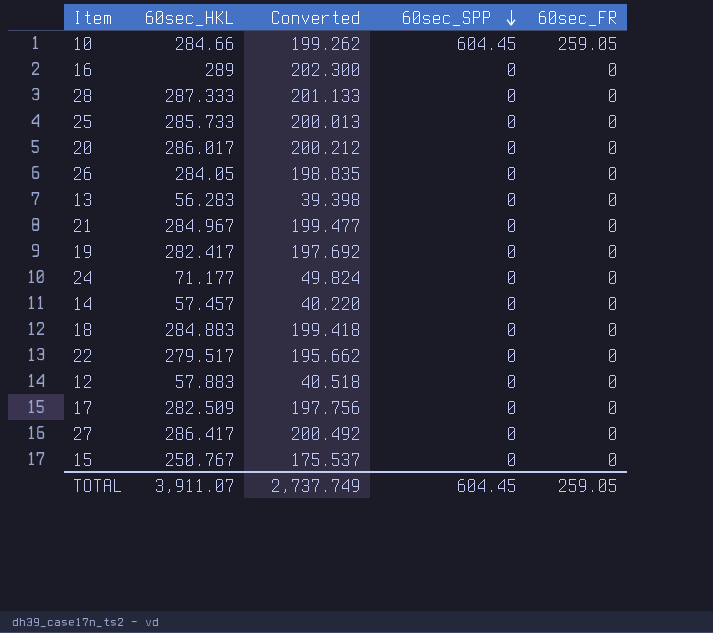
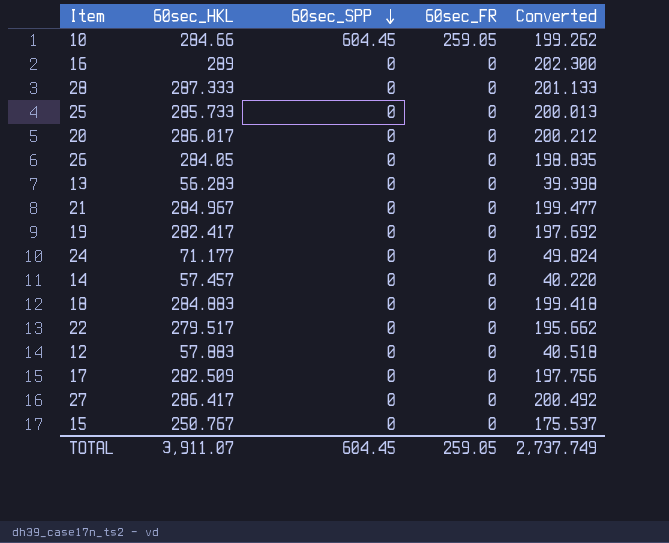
column Converted | position: 3 -> 5

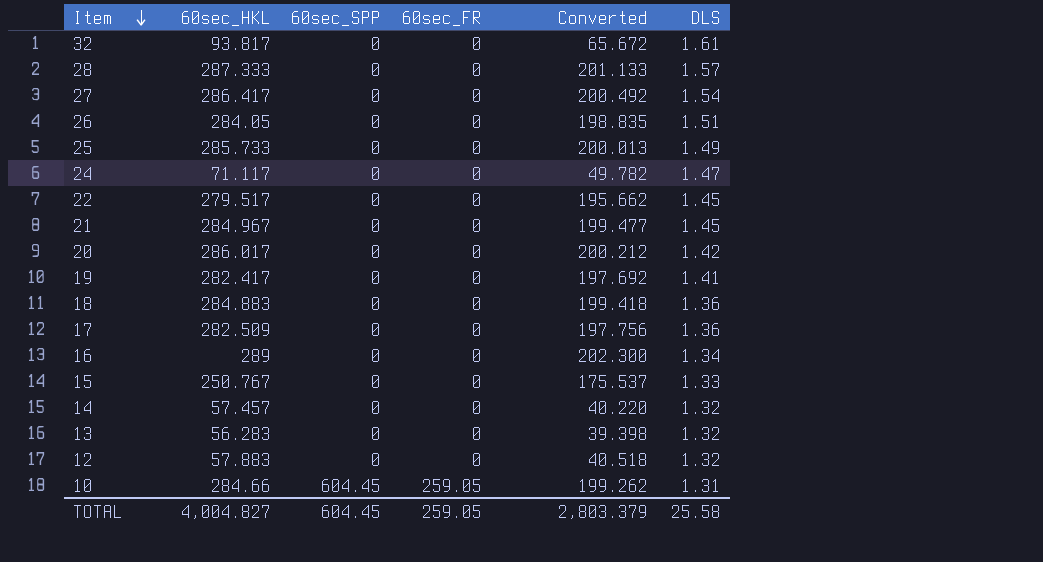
row order: 60sec_SPP descending -> Item descending
column DLS | position: none -> 6
row 32: none -> 93.817 | 0 | 0 | 65.672 | 1.61
24 | 60sec_HKL: 71.177 -> 71.117
24 | Converted: 49.824 -> 49.782
TOTAL | 60sec_HKL: 3,911.07 -> 4,004.827
TOTAL | Converted: 2,737.749 -> 2,803.379

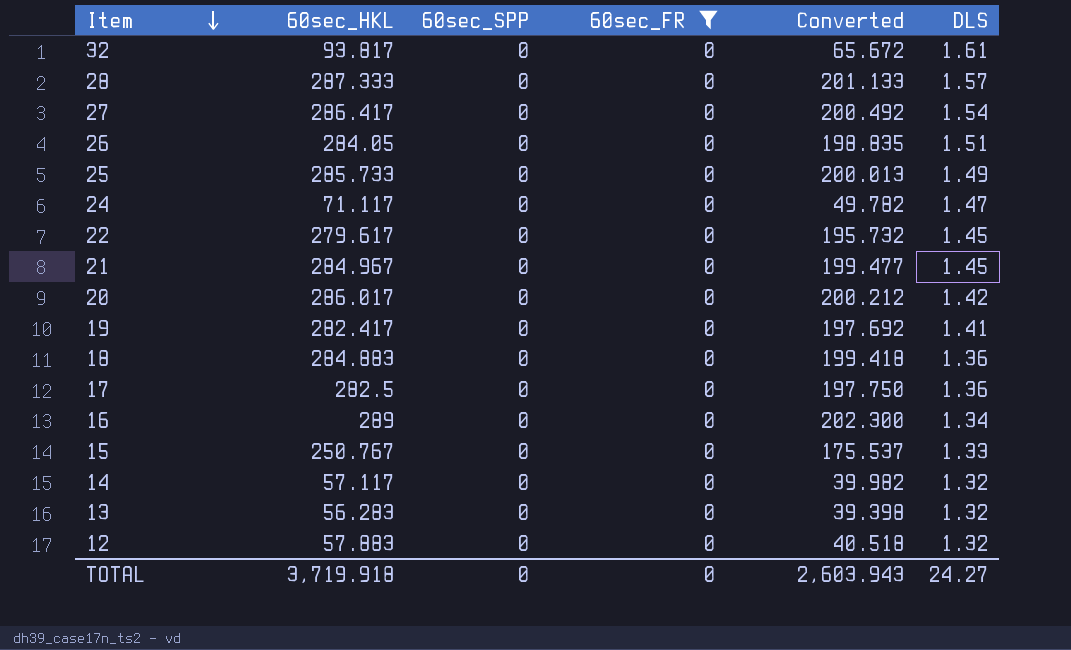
filter: none -> 60sec_FR = 0
22 | 60sec_HKL: 279.517 -> 279.617
22 | Converted: 195.662 -> 195.732
17 | 60sec_HKL: 282.509 -> 282.5
17 | Converted: 197.756 -> 197.750
14 | 60sec_HKL: 57.457 -> 57.117
14 | Converted: 40.220 -> 39.982
TOTAL | 60sec_HKL: 4,004.827 -> 3,719.918
TOTAL | 60sec_SPP: 604.45 -> 0
TOTAL | 60sec_FR: 259.05 -> 0
TOTAL | Converted: 2,803.379 -> 2,603.943
TOTAL | DLS: 25.58 -> 24.27

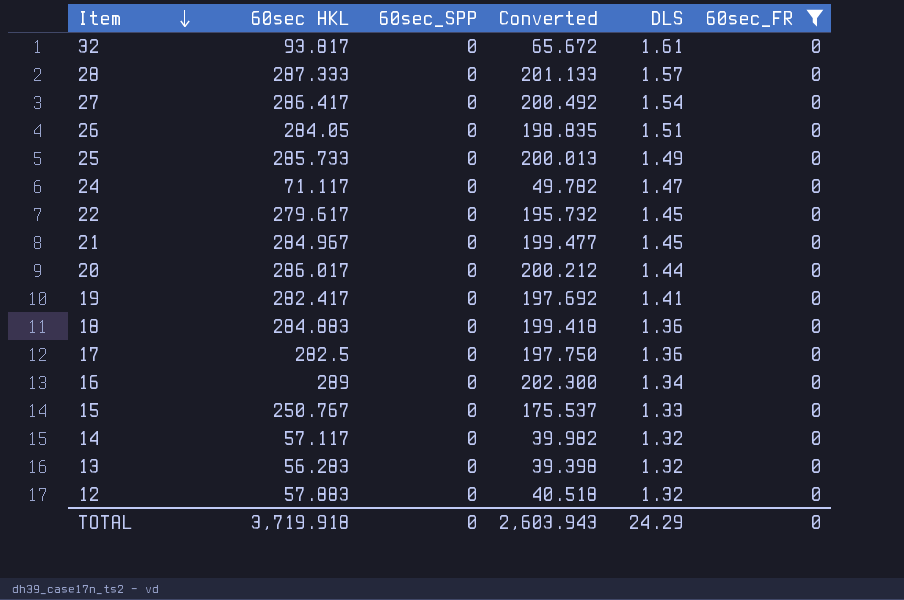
column name: 60sec_HKL -> 60sec HKL
column 60sec_FR | position: 4 -> 6
20 | DLS: 1.42 -> 1.44
TOTAL | DLS: 24.27 -> 24.29

